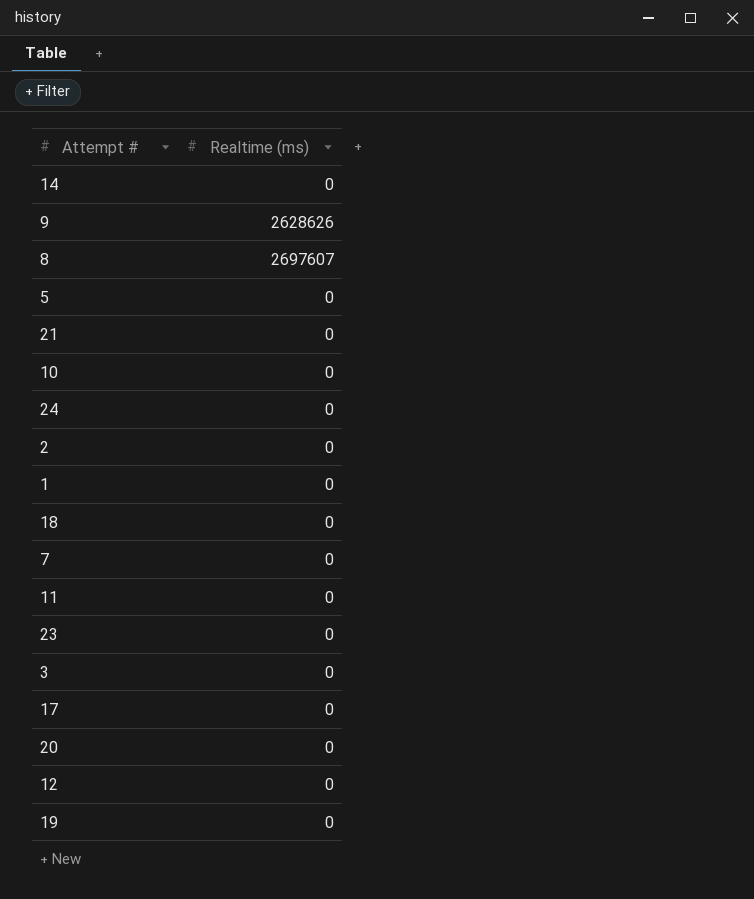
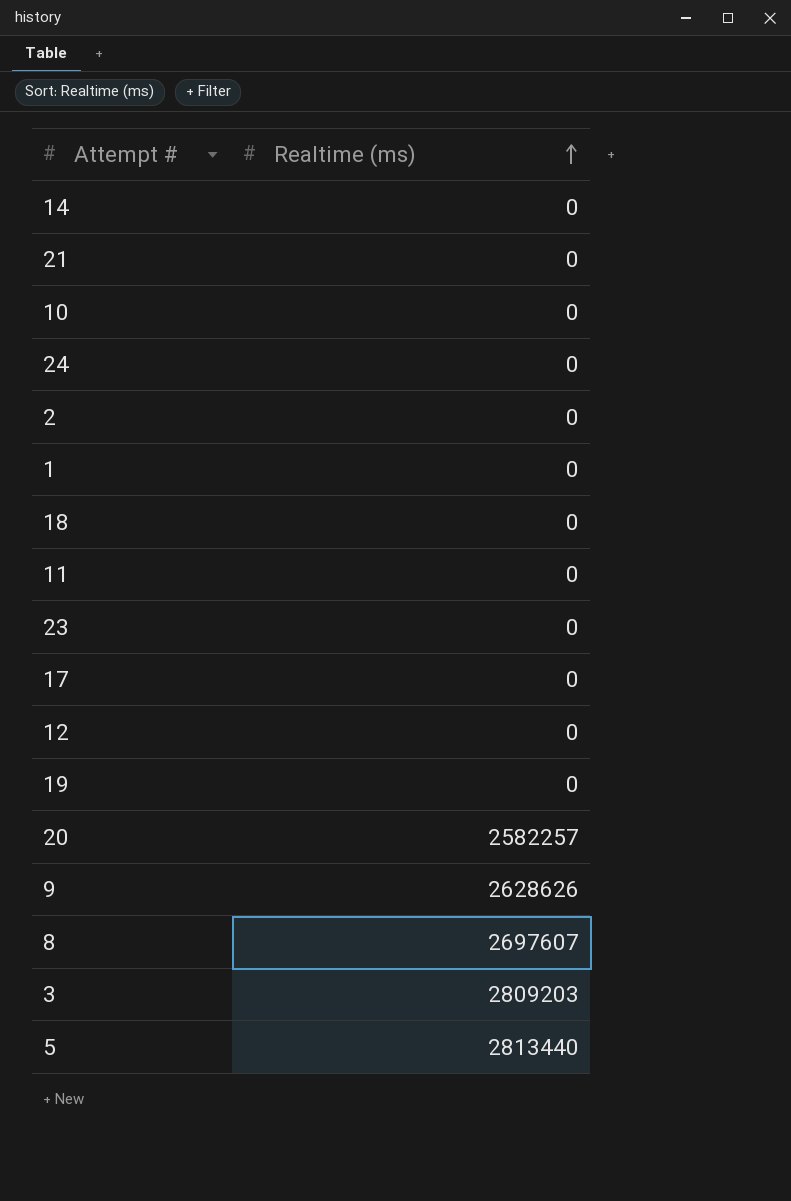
row order: none -> Realtime (ms) ascending
row 7: 0 -> none
20 | Realtime (ms): 0 -> 2582257
3 | Realtime (ms): 0 -> 2809203
5 | Realtime (ms): 0 -> 2813440

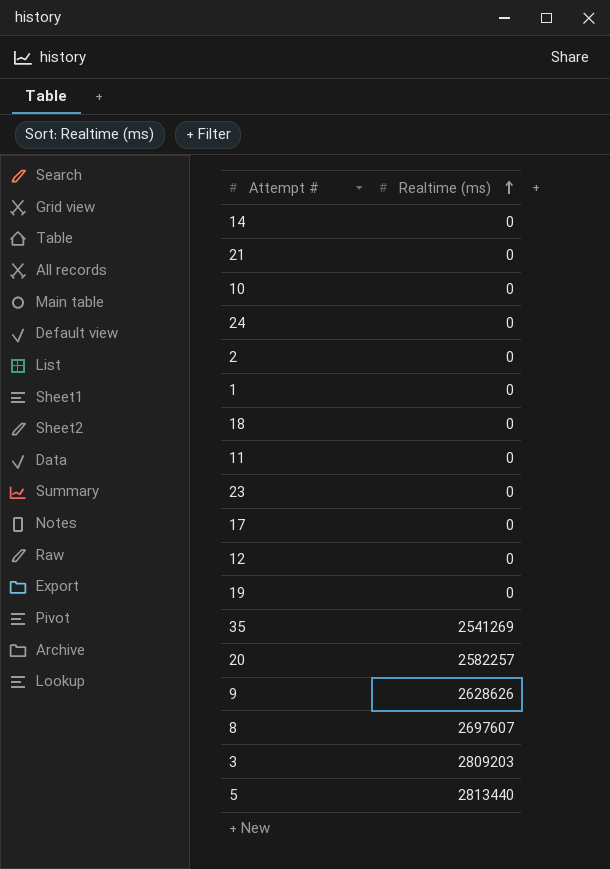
row 35: none -> 2541269

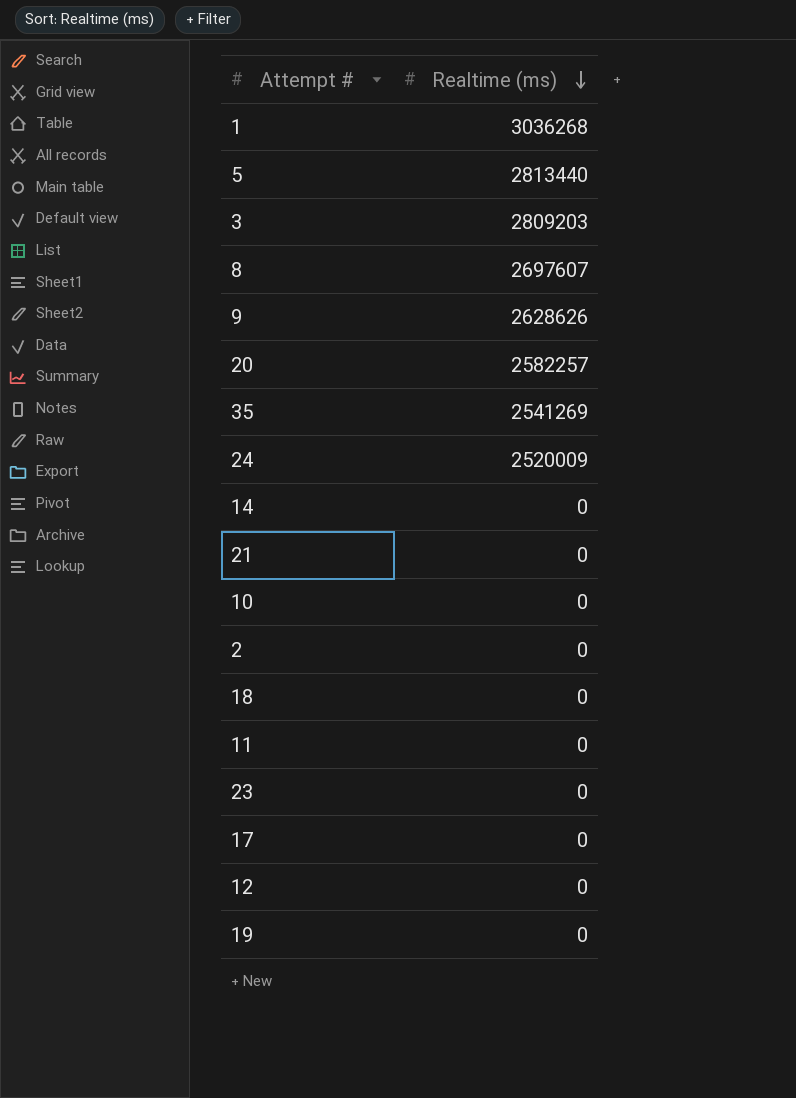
row order: Realtime (ms) ascending -> Realtime (ms) descending
1 | Realtime (ms): 0 -> 3036268
24 | Realtime (ms): 0 -> 2520009

